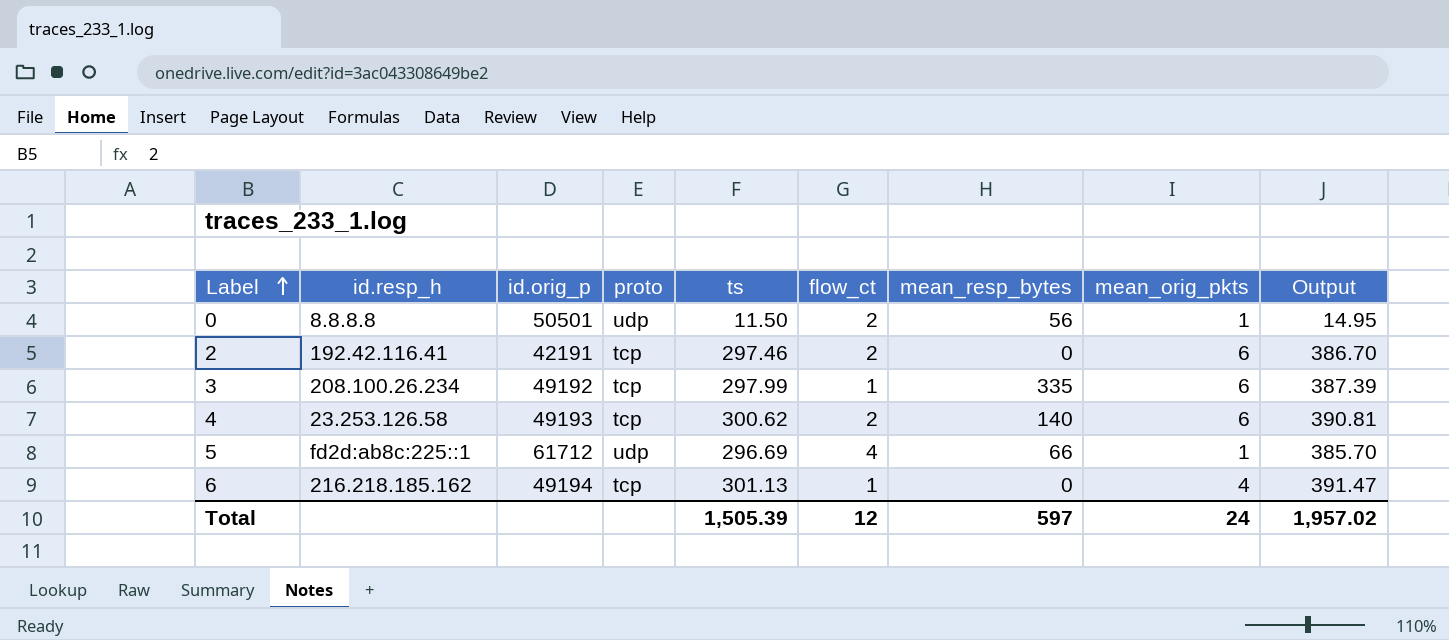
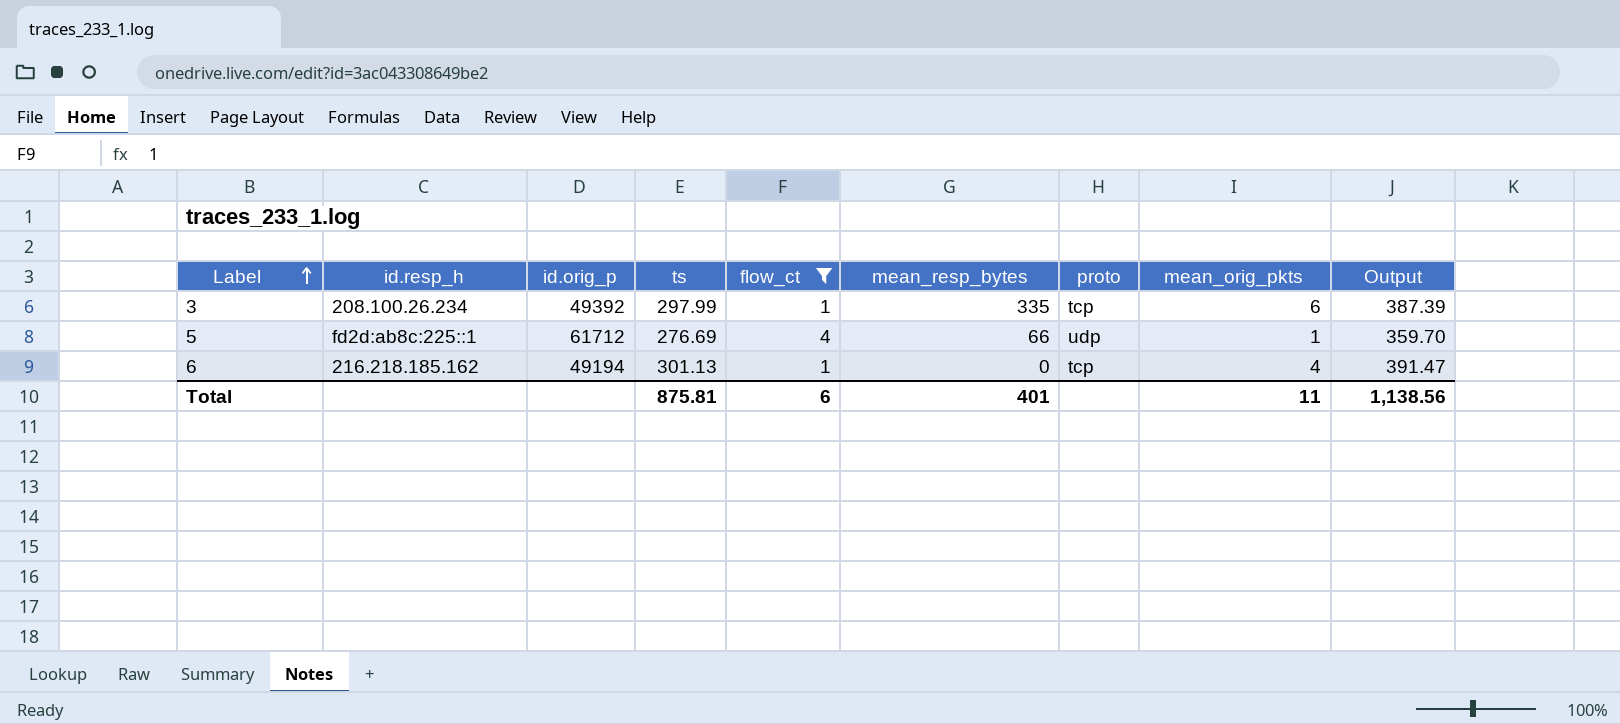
filter: none -> flow_ct != 2
column proto | position: 4 -> 7
3 | id.orig_p: 49192 -> 49392
5 | ts: 296.69 -> 276.69
5 | Output: 385.70 -> 359.70
Total | ts: 1,505.39 -> 875.81
Total | flow_ct: 12 -> 6
Total | mean_resp_bytes: 597 -> 401
Total | mean_orig_pkts: 24 -> 11
Total | Output: 1,957.02 -> 1,138.56

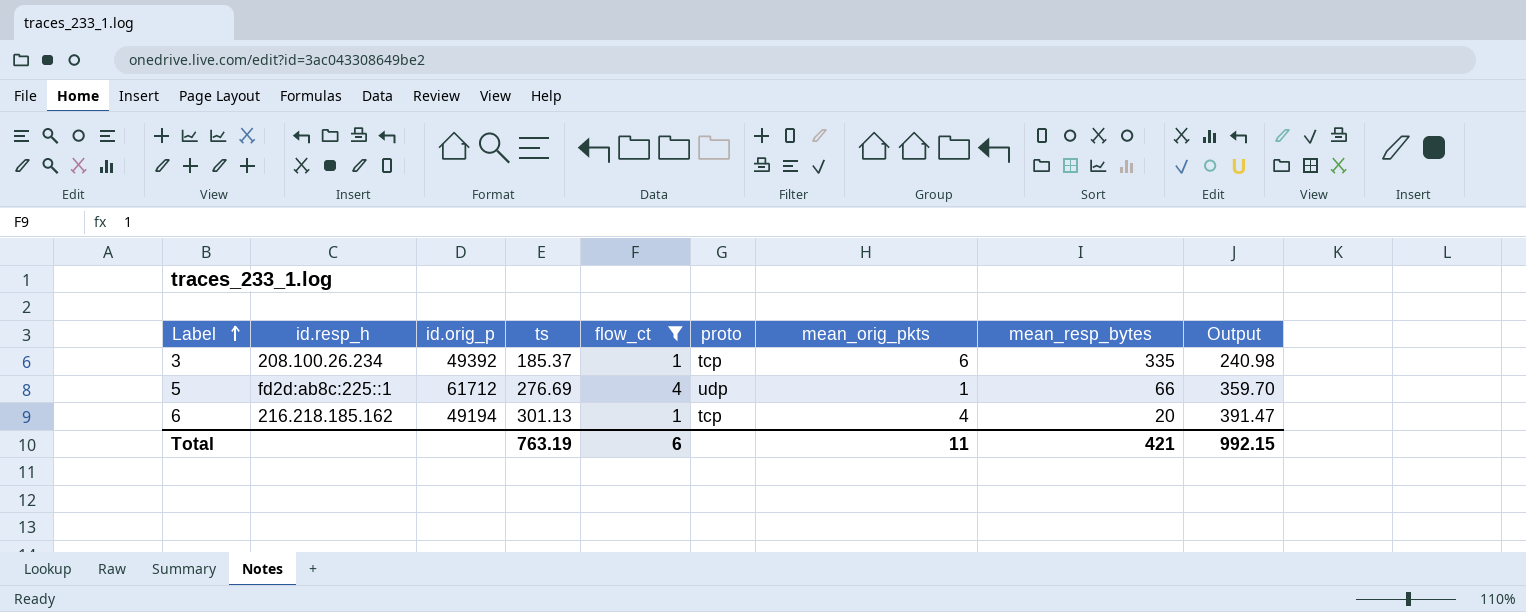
column mean_resp_bytes | position: 6 -> 8
3 | ts: 297.99 -> 185.37
3 | Output: 387.39 -> 240.98
6 | mean_resp_bytes: 0 -> 20
Total | ts: 875.81 -> 763.19
Total | mean_resp_bytes: 401 -> 421
Total | Output: 1,138.56 -> 992.15

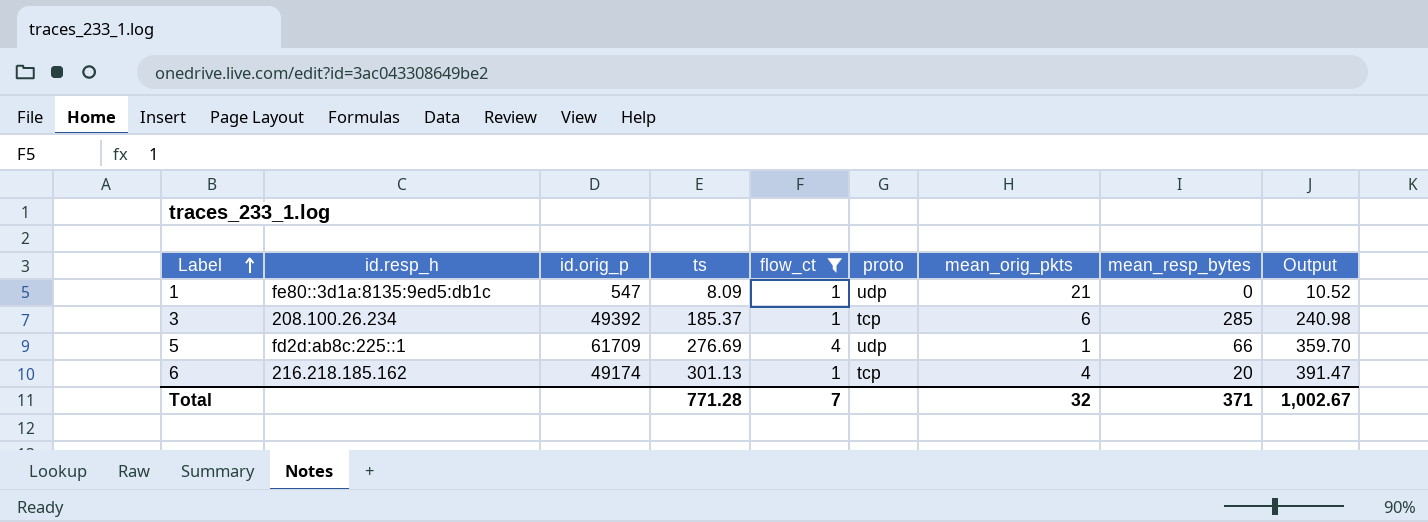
row 1: none -> fe80::3d1a:8135:9ed5:db1c | 547 | 8.09 | 1 | udp | 21 | 0 | 10.52
3 | mean_resp_bytes: 335 -> 285
5 | id.orig_p: 61712 -> 61709
6 | id.orig_p: 49194 -> 49174
Total | ts: 763.19 -> 771.28
Total | flow_ct: 6 -> 7
Total | mean_orig_pkts: 11 -> 32
Total | mean_resp_bytes: 421 -> 371
Total | Output: 992.15 -> 1,002.67

